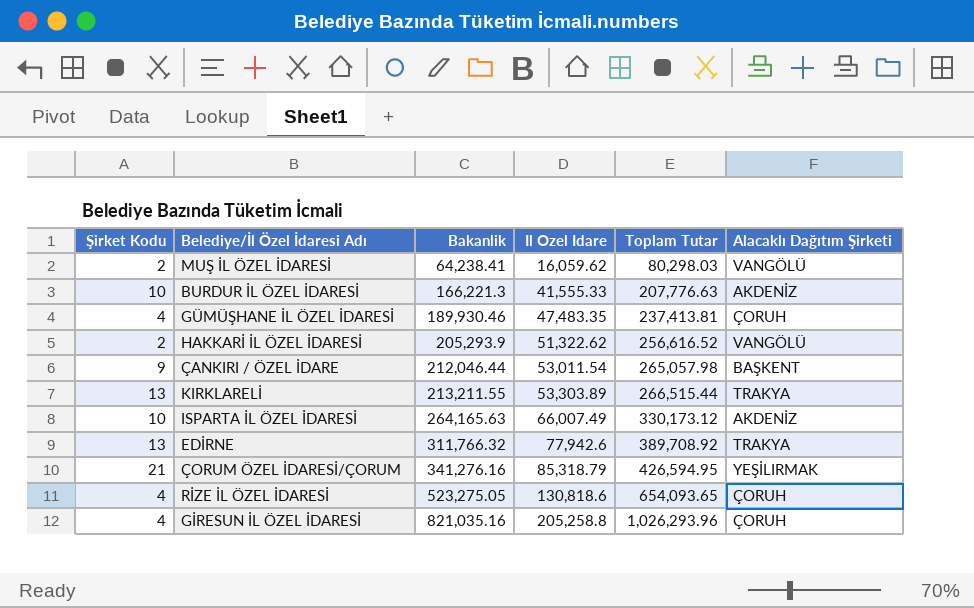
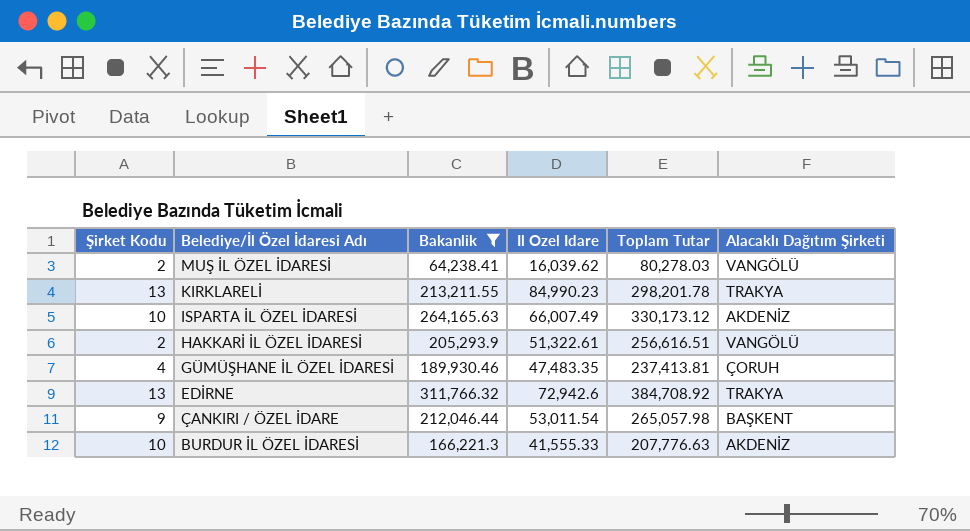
filter: none -> Bakanlik <= 311,766.32
row order: Bakanlik ascending -> Belediye/İl Özel İdaresi Adı descending
MUŞ İL ÖZEL İDARESİ | Il Ozel Idare: 16,059.62 -> 16,039.62
MUŞ İL ÖZEL İDARESİ | Toplam Tutar: 80,298.03 -> 80,278.03
KIRKLARELİ | Il Ozel Idare: 53,303.89 -> 84,990.23
KIRKLARELİ | Toplam Tutar: 266,515.44 -> 298,201.78
HAKKARİ İL ÖZEL İDARESİ | Il Ozel Idare: 51,322.62 -> 51,322.61
HAKKARİ İL ÖZEL İDARESİ | Toplam Tutar: 256,616.52 -> 256,616.51
EDİRNE | Il Ozel Idare: 77,942.6 -> 72,942.6
EDİRNE | Toplam Tutar: 389,708.92 -> 384,708.92

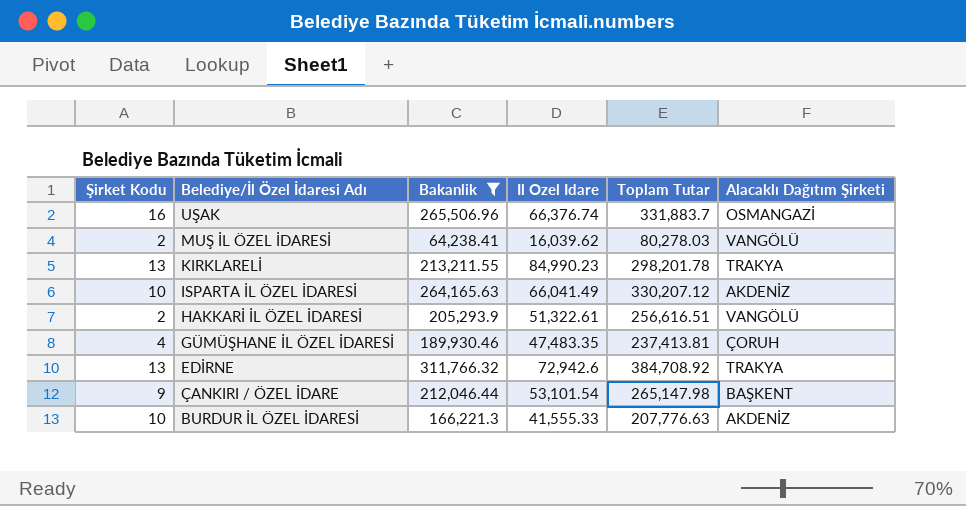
row UŞAK: none -> 16 | 265,506.96 | 66,376.74 | 331,883.7 | OSMANGAZİ
ISPARTA İL ÖZEL İDARESİ | Il Ozel Idare: 66,007.49 -> 66,041.49
ISPARTA İL ÖZEL İDARESİ | Toplam Tutar: 330,173.12 -> 330,207.12
ÇANKIRI / ÖZEL İDARE | Il Ozel Idare: 53,011.54 -> 53,101.54
ÇANKIRI / ÖZEL İDARE | Toplam Tutar: 265,057.98 -> 265,147.98

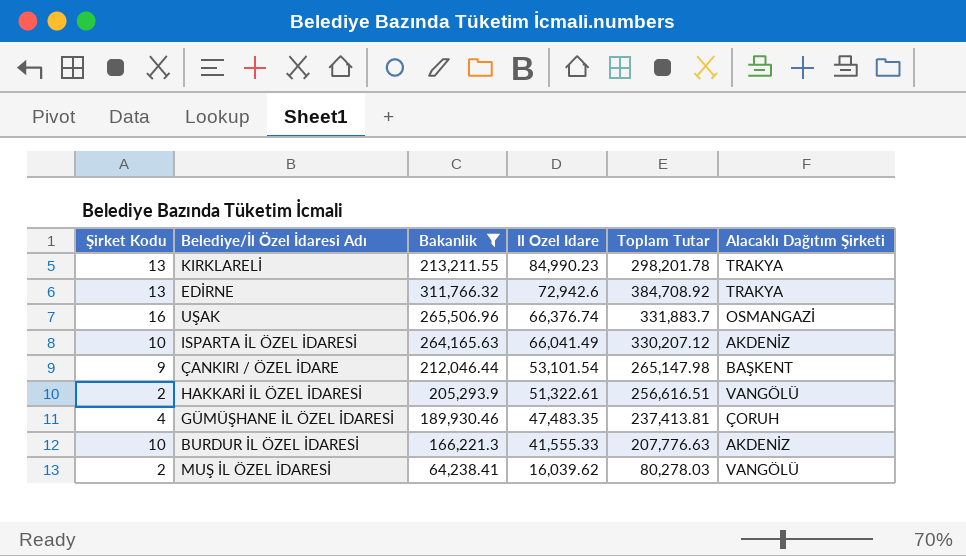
row order: Belediye/İl Özel İdaresi Adı descending -> Il Ozel Idare descending

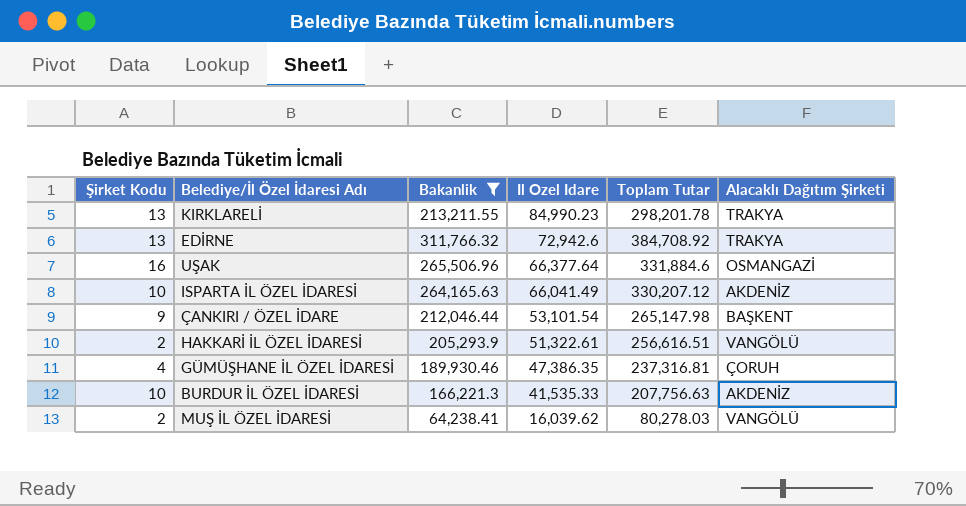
UŞAK | Il Ozel Idare: 66,376.74 -> 66,377.64
UŞAK | Toplam Tutar: 331,883.7 -> 331,884.6
GÜMÜŞHANE İL ÖZEL İDARESİ | Il Ozel Idare: 47,483.35 -> 47,386.35
GÜMÜŞHANE İL ÖZEL İDARESİ | Toplam Tutar: 237,413.81 -> 237,316.81
BURDUR İL ÖZEL İDARESİ | Il Ozel Idare: 41,555.33 -> 41,535.33
BURDUR İL ÖZEL İDARESİ | Toplam Tutar: 207,776.63 -> 207,756.63

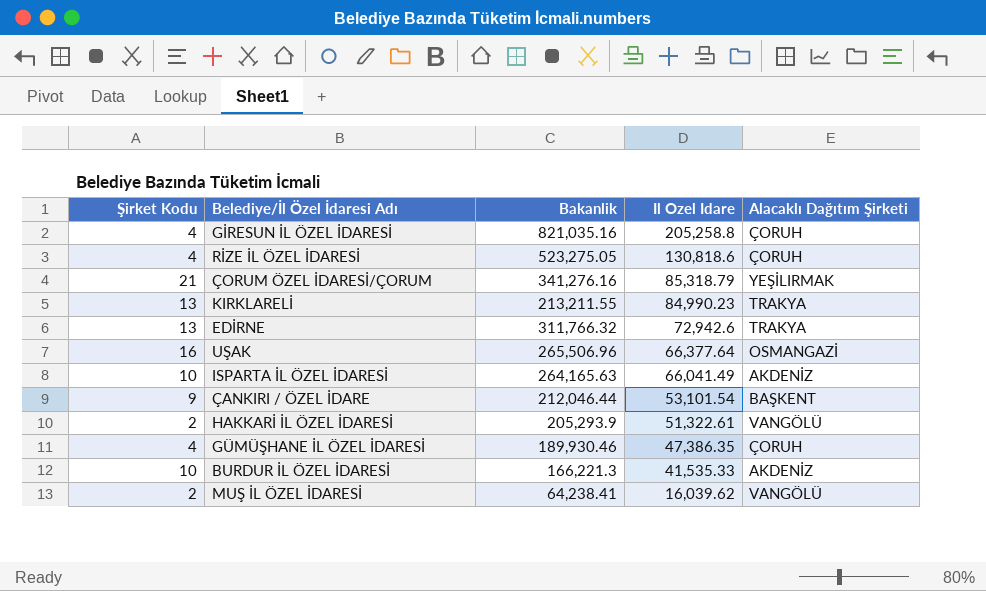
filter: Bakanlik <= 311,766.32 -> none
column Toplam Tutar | formula: [Bakanlik] + [Il Ozel Idare] -> none

